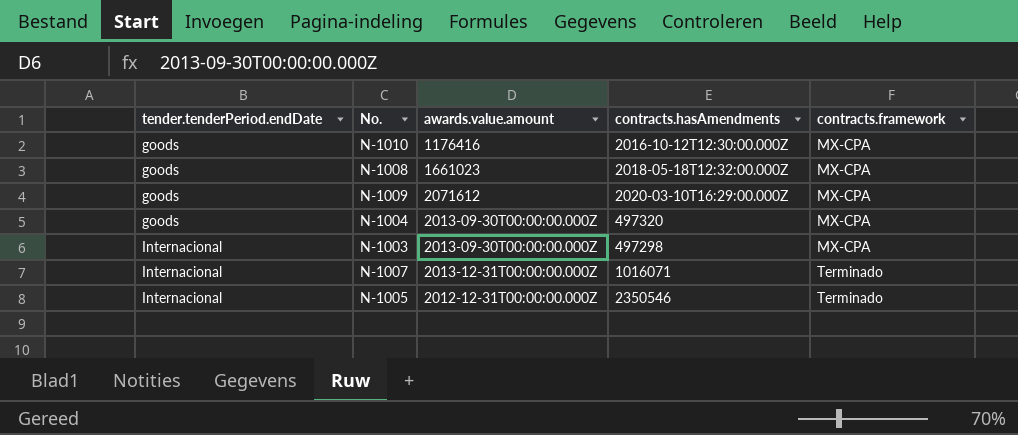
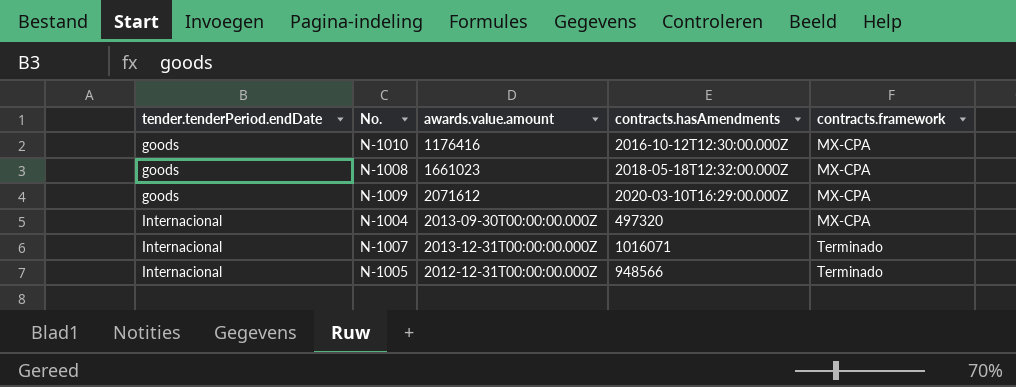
row N-1003: Internacional | 2013-09-30T00:00:00.000Z | 497298 | MX-CPA -> none
N-1004 | tender.tenderPeriod.endDate: goods -> Internacional
N-1005 | contracts.hasAmendments: 2350546 -> 948566

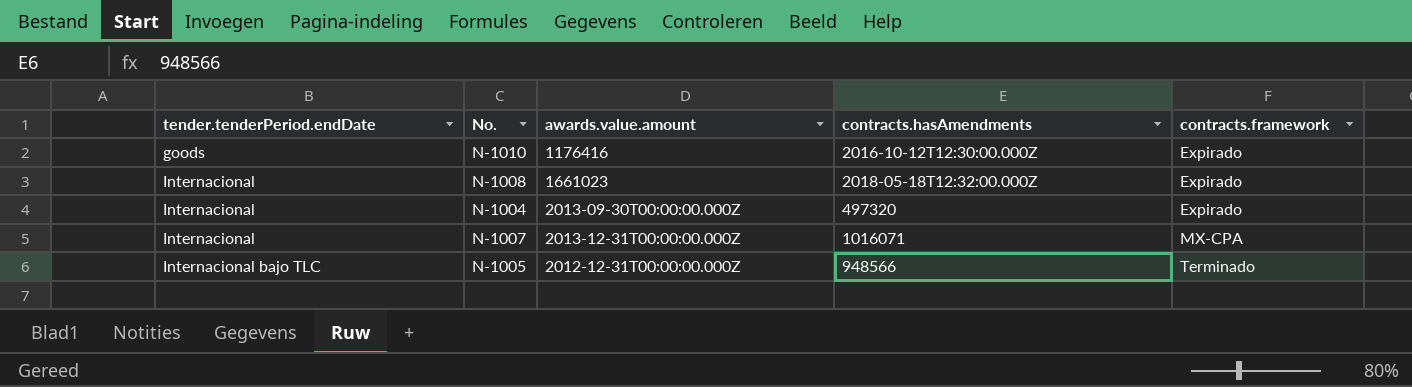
row N-1009: goods | 2071612 | 2020-03-10T16:29:00.000Z | MX-CPA -> none
N-1010 | contracts.framework: MX-CPA -> Expirado
N-1008 | tender.tenderPeriod.endDate: goods -> Internacional
N-1008 | contracts.framework: MX-CPA -> Expirado
N-1004 | contracts.framework: MX-CPA -> Expirado
N-1007 | contracts.framework: Terminado -> MX-CPA
N-1005 | tender.tenderPeriod.endDate: Internacional -> Internacional bajo TLC

